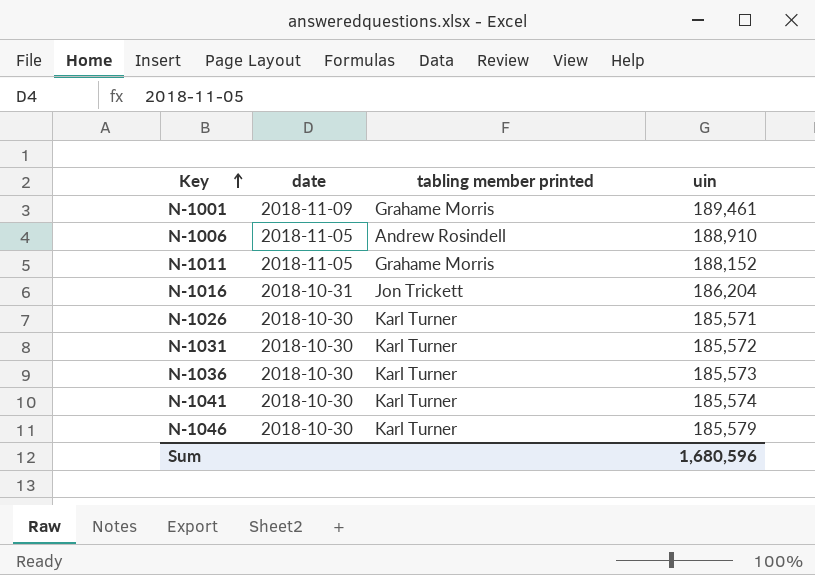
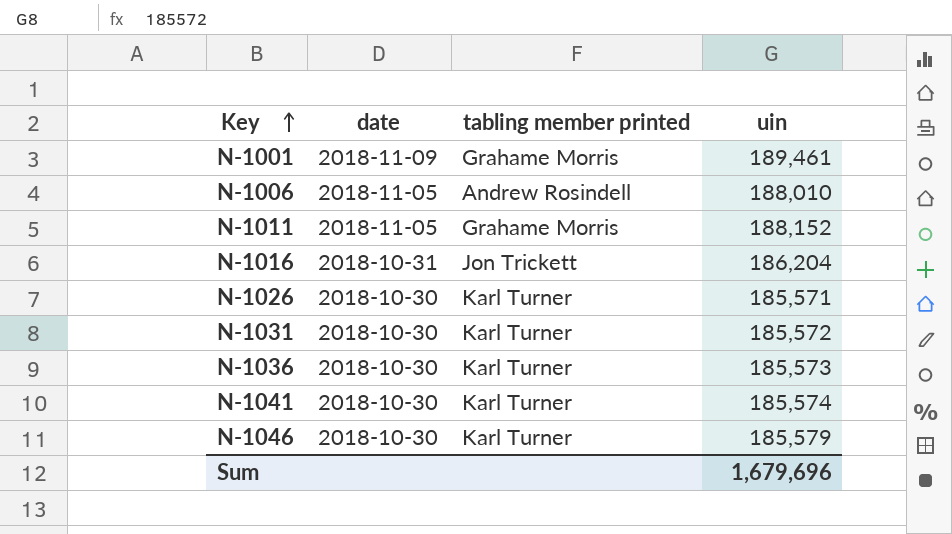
N-1006 | uin: 188,910 -> 188,010
Sum | uin: 1,680,596 -> 1,679,696

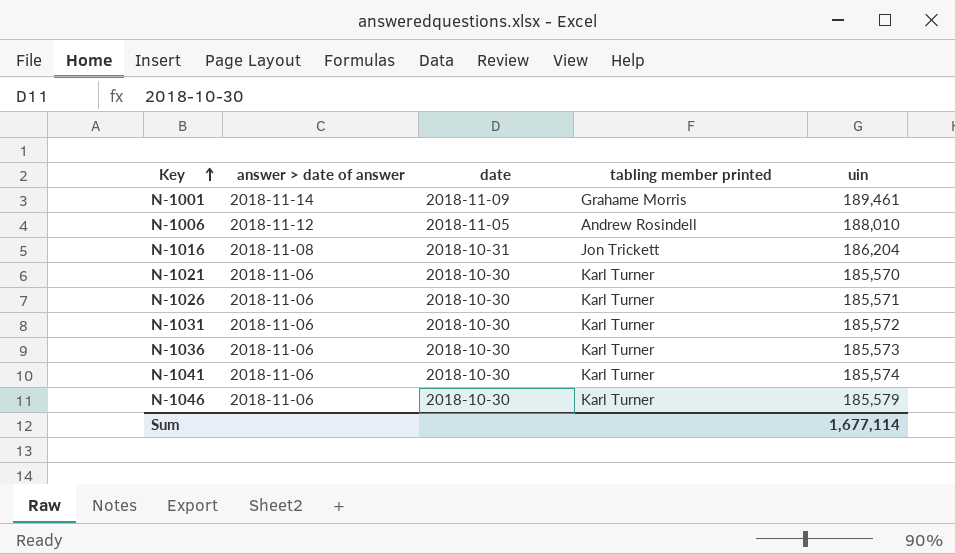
column answer > date of answer | position: none -> 2
row N-1011: 2018-11-05 | Grahame Morris | 188,152 -> none
row N-1021: none -> 2018-11-06 | 2018-10-30 | Karl Turner | 185,570
Sum | uin: 1,679,696 -> 1,677,114

